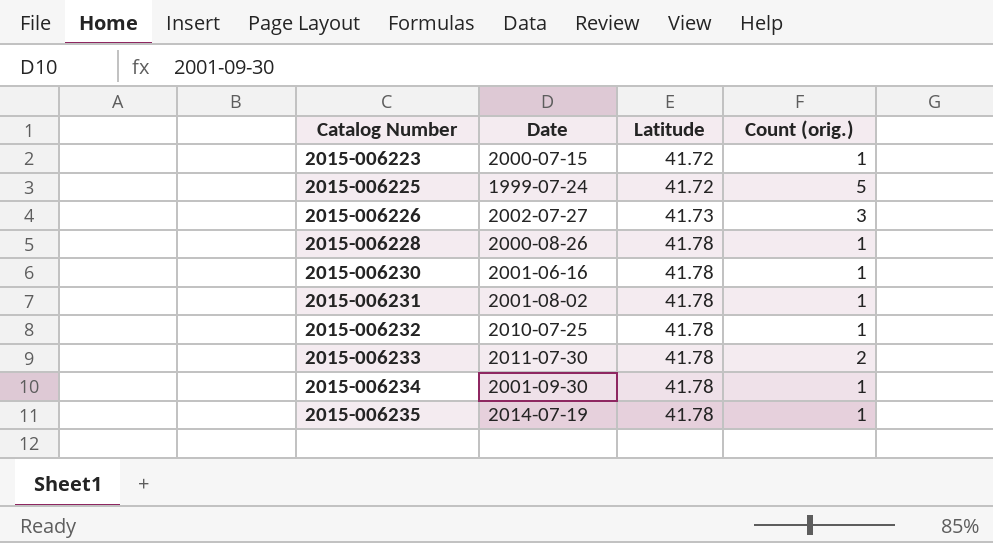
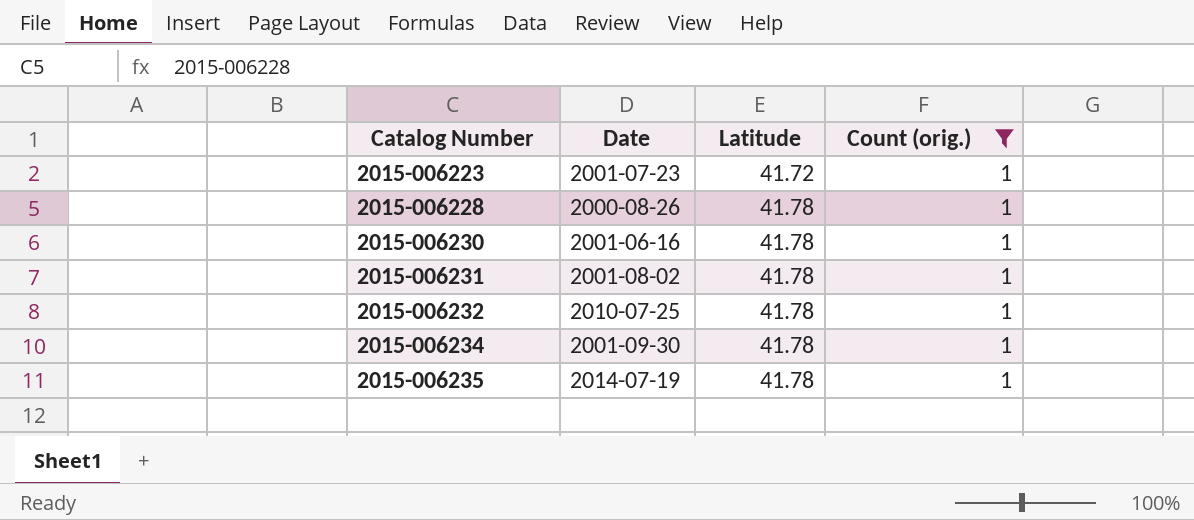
filter: none -> Count (orig.) = 1
2015-006223 | Date: 2000-07-15 -> 2001-07-23

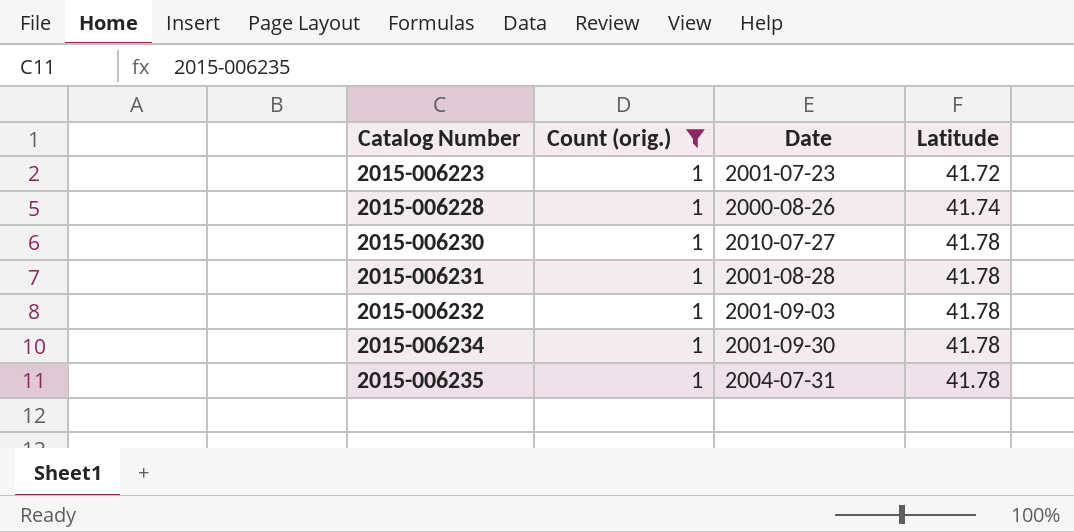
column Count (orig.) | position: 4 -> 2
2015-006228 | Latitude: 41.78 -> 41.74
2015-006230 | Date: 2001-06-16 -> 2010-07-27
2015-006231 | Date: 2001-08-02 -> 2001-08-28
2015-006232 | Date: 2010-07-25 -> 2001-09-03
2015-006235 | Date: 2014-07-19 -> 2004-07-31

